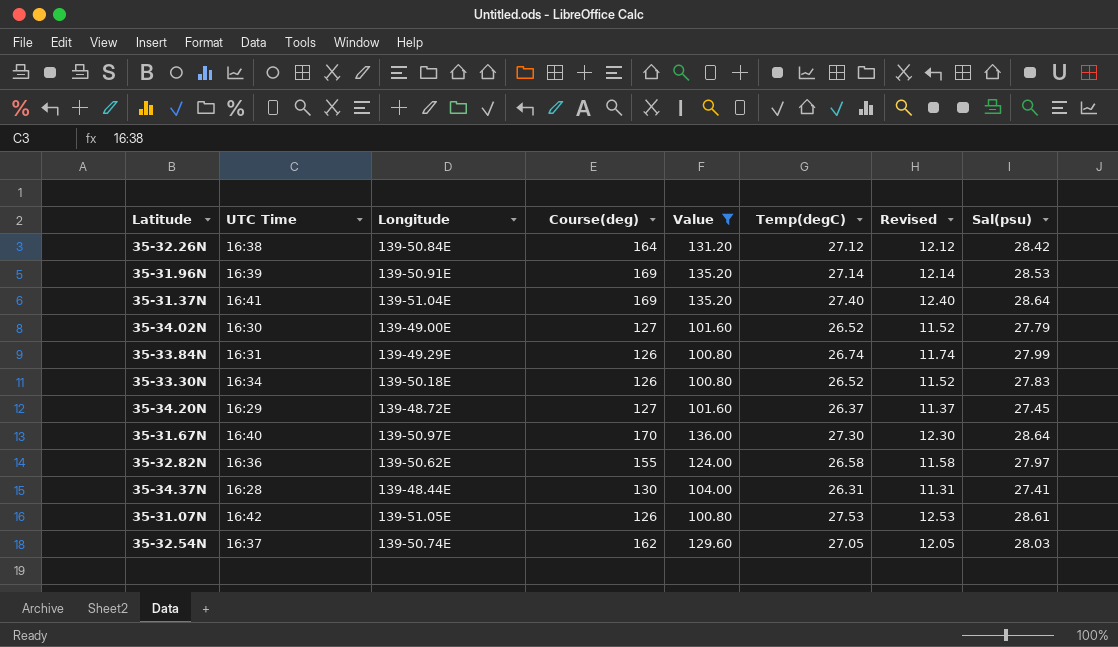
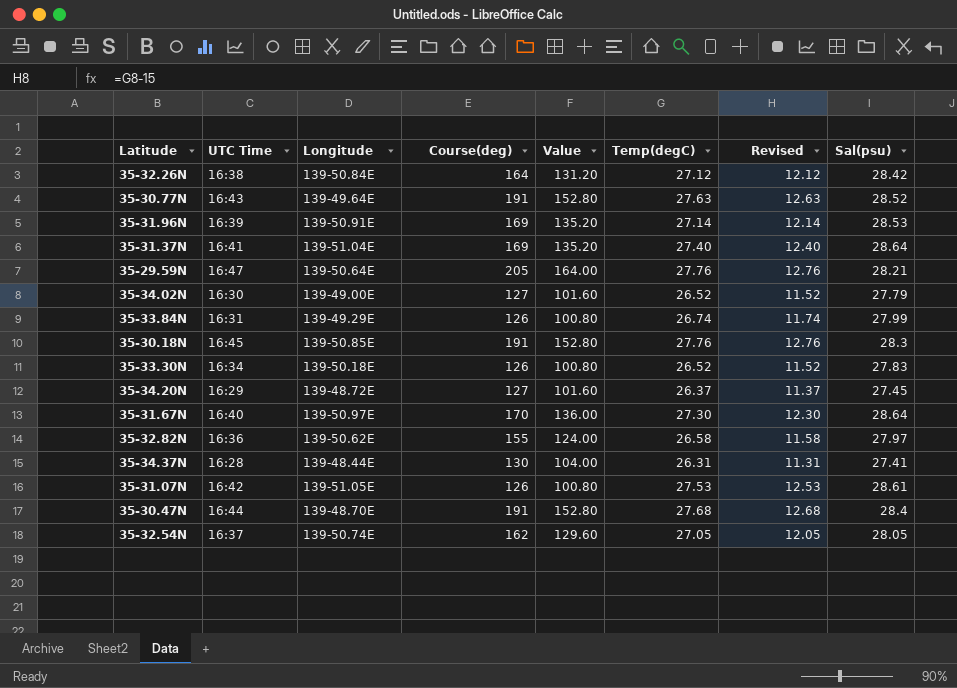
filter: Value <= 136.00 -> none
35-32.54N | Sal(psu): 28.03 -> 28.05

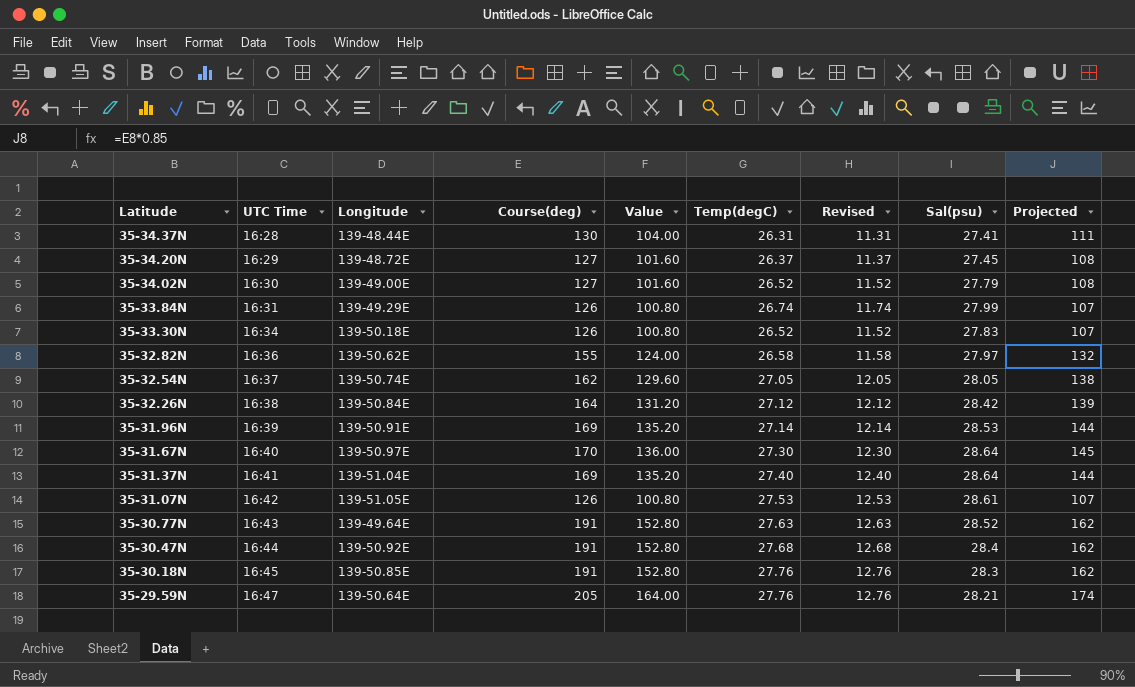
row order: none -> Latitude descending
column Projected | formula: none -> [Course(deg)] * 0.85
35-30.47N | Longitude: 139-48.70E -> 139-50.92E

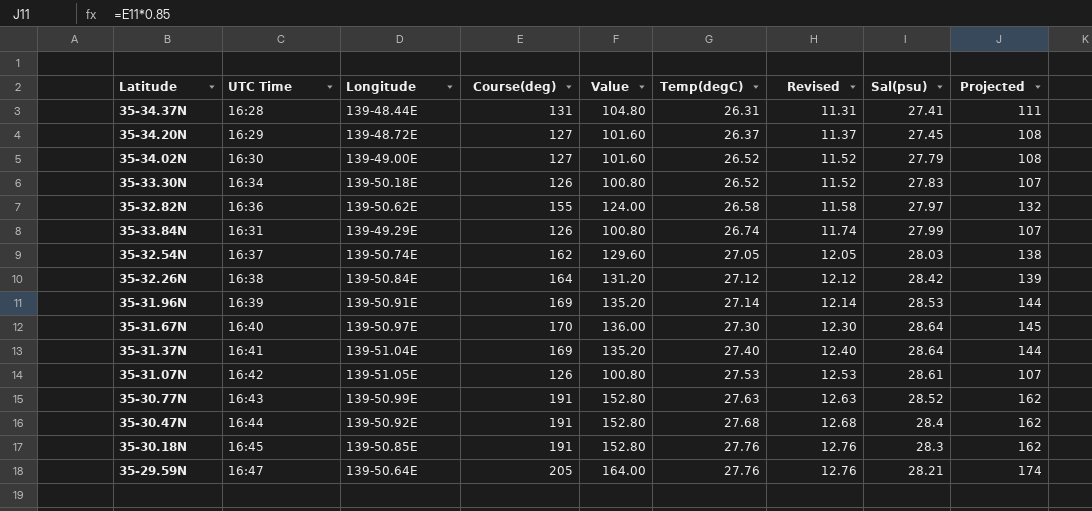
row order: Latitude descending -> Temp(degC) ascending
35-34.37N | Course(deg): 130 -> 131
35-34.37N | Value: 104.00 -> 104.80
35-32.54N | Sal(psu): 28.05 -> 28.03
35-30.77N | Longitude: 139-49.64E -> 139-50.99E

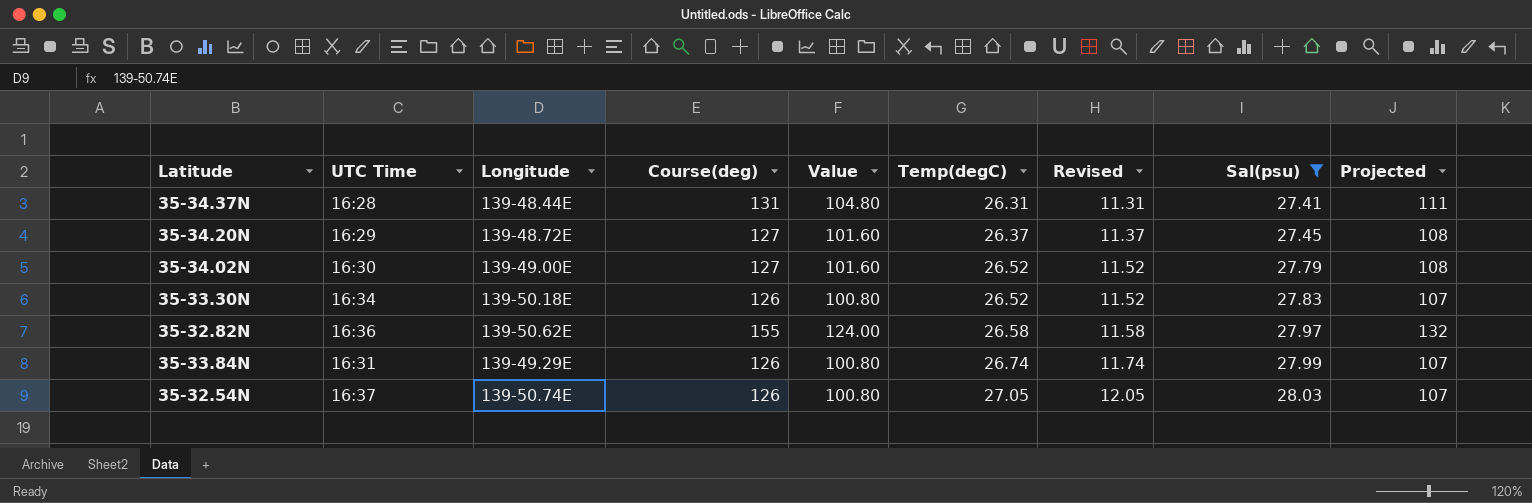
filter: none -> Sal(psu) <= 28.03
35-32.54N | Course(deg): 162 -> 126
35-32.54N | Value: 129.60 -> 100.80
35-32.54N | Projected: 138 -> 107

